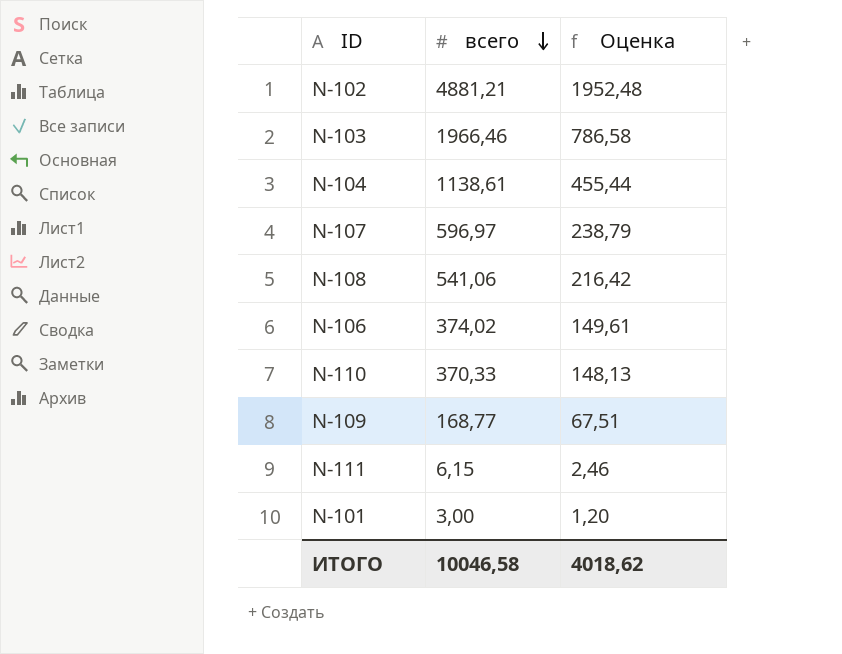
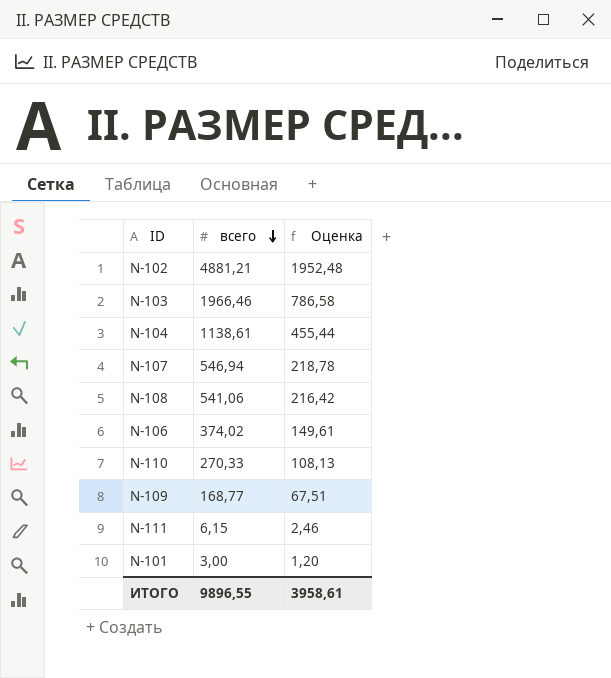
N-107 | всего: 596,97 -> 546,94
N-107 | Оценка: 238,79 -> 218,78
N-110 | всего: 370,33 -> 270,33
N-110 | Оценка: 148,13 -> 108,13
ИТОГО | всего: 10046,58 -> 9896,55
ИТОГО | Оценка: 4018,62 -> 3958,61

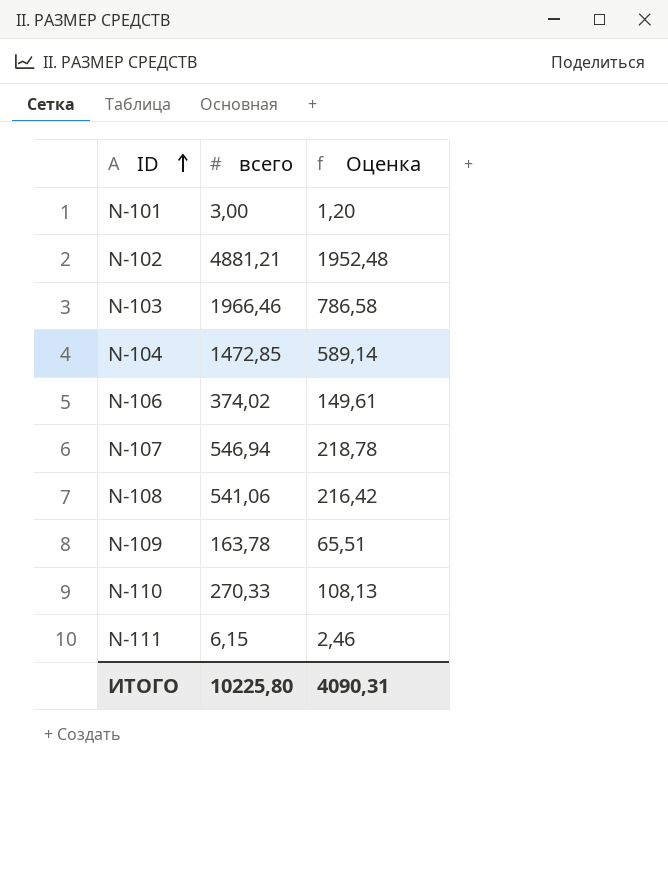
row order: всего descending -> ID ascending
N-104 | всего: 1138,61 -> 1472,85
N-104 | Оценка: 455,44 -> 589,14
N-109 | всего: 168,77 -> 163,78
N-109 | Оценка: 67,51 -> 65,51
ИТОГО | всего: 9896,55 -> 10225,80
ИТОГО | Оценка: 3958,61 -> 4090,31

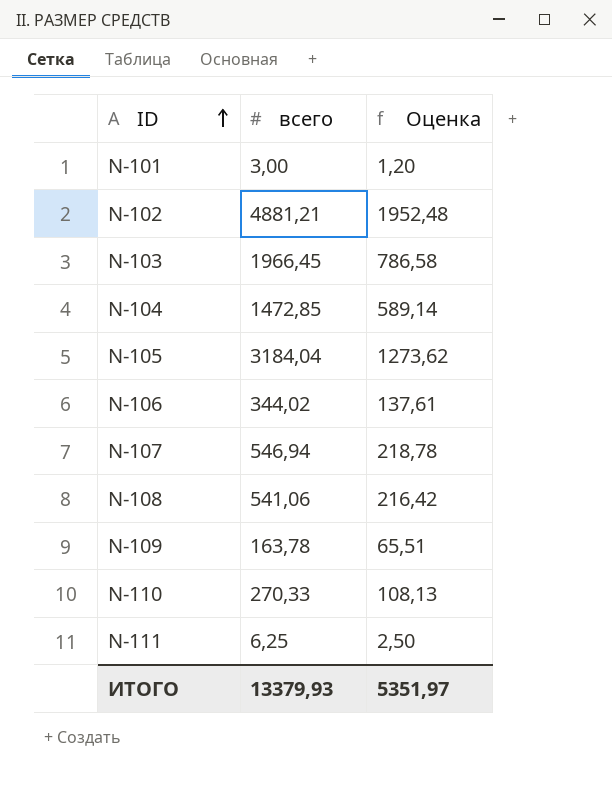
N-103 | всего: 1966,46 -> 1966,45
row N-105: none -> 3184,04 | 1273,62
N-106 | всего: 374,02 -> 344,02
N-106 | Оценка: 149,61 -> 137,61
N-111 | всего: 6,15 -> 6,25
N-111 | Оценка: 2,46 -> 2,50
ИТОГО | всего: 10225,80 -> 13379,93
ИТОГО | Оценка: 4090,31 -> 5351,97

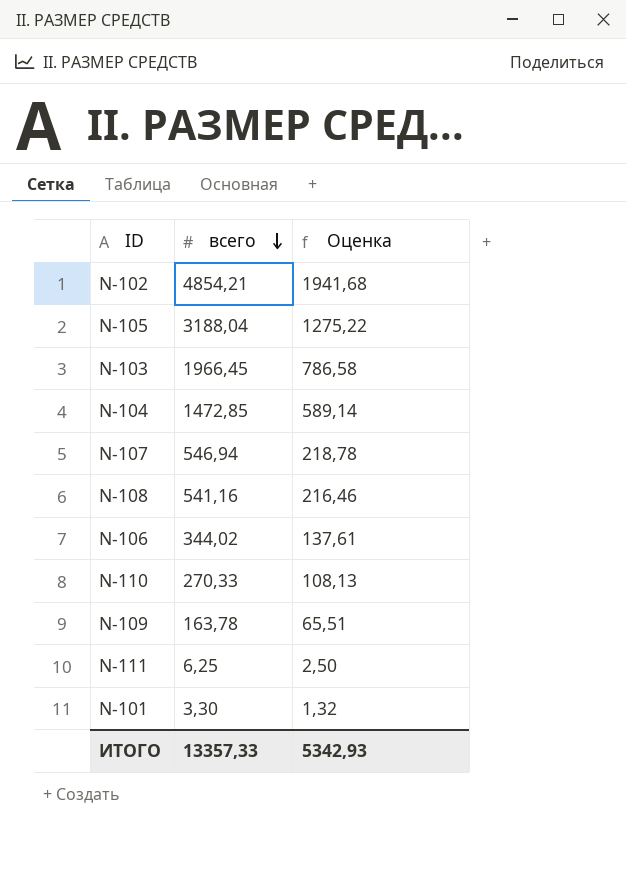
row order: ID ascending -> всего descending
N-102 | всего: 4881,21 -> 4854,21
N-102 | Оценка: 1952,48 -> 1941,68
N-105 | всего: 3184,04 -> 3188,04
N-105 | Оценка: 1273,62 -> 1275,22
N-108 | всего: 541,06 -> 541,16
N-108 | Оценка: 216,42 -> 216,46
N-101 | всего: 3,00 -> 3,30
N-101 | Оценка: 1,20 -> 1,32
ИТОГО | всего: 13379,93 -> 13357,33
ИТОГО | Оценка: 5351,97 -> 5342,93

